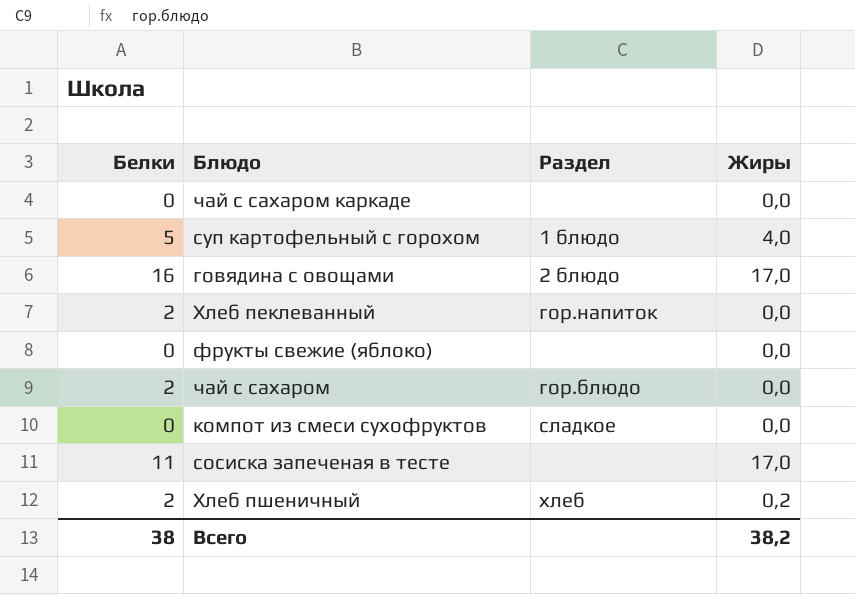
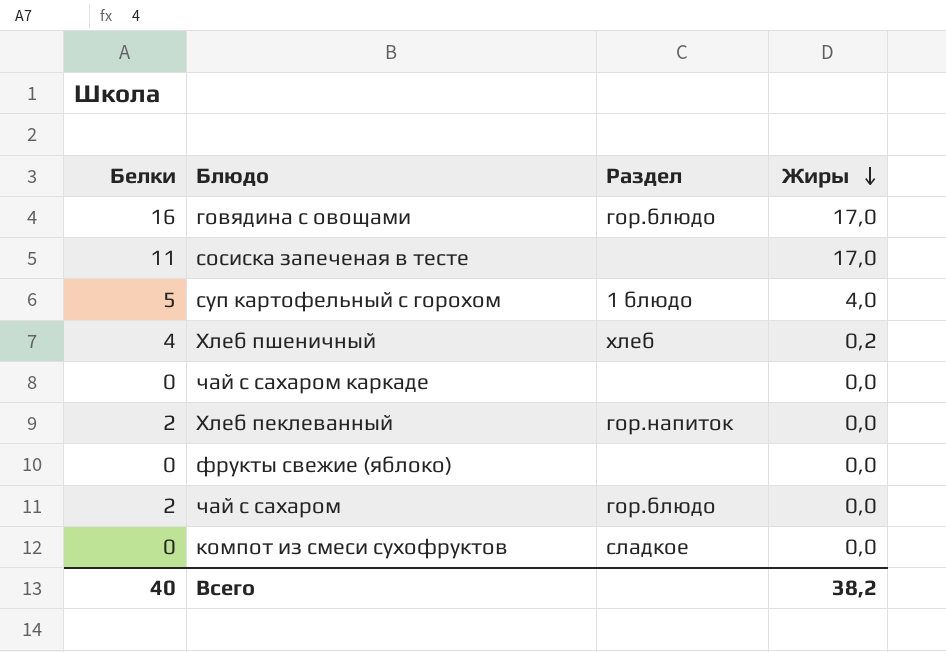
row order: none -> Жиры descending
говядина с овощами | Раздел: 2 блюдо -> гор.блюдо
Хлеб пшеничный | Белки: 2 -> 4
Всего | Белки: 38 -> 40

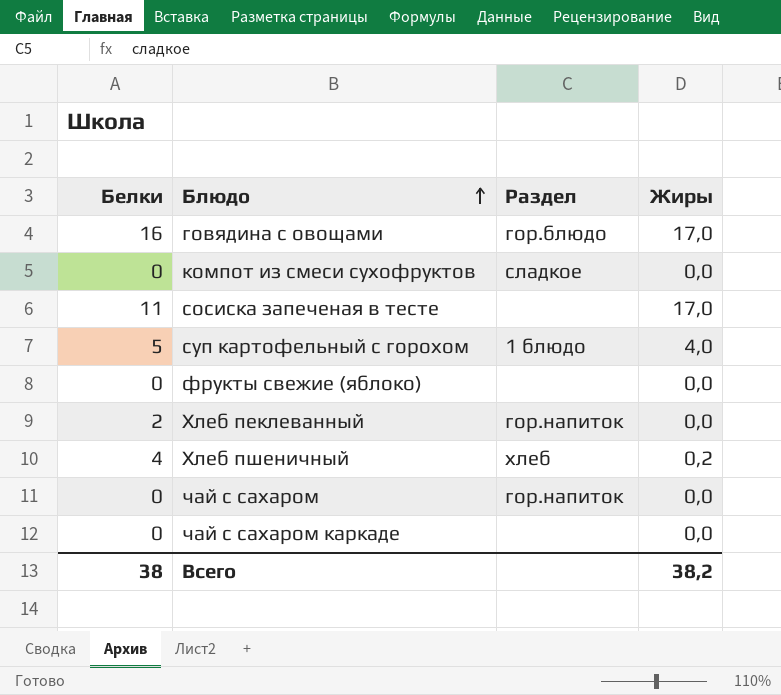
row order: Жиры descending -> Блюдо ascending
чай с сахаром | Белки: 2 -> 0
чай с сахаром | Раздел: гор.блюдо -> гор.напиток
Всего | Белки: 40 -> 38

